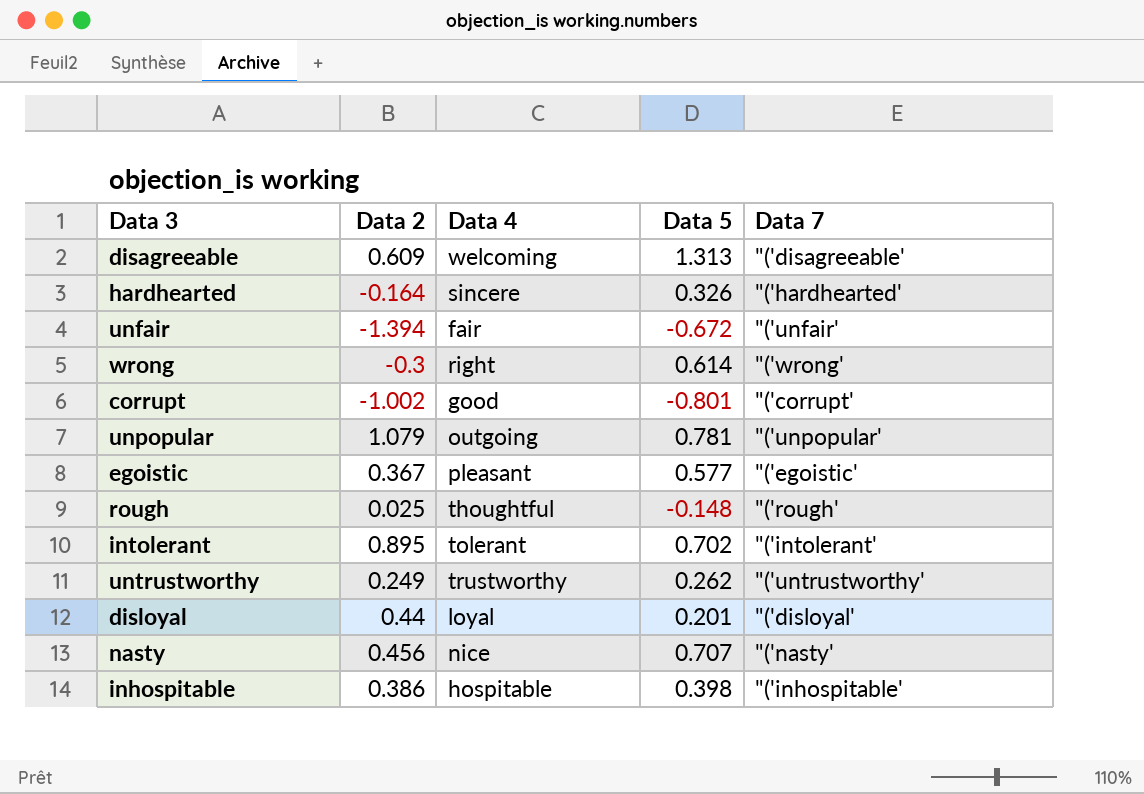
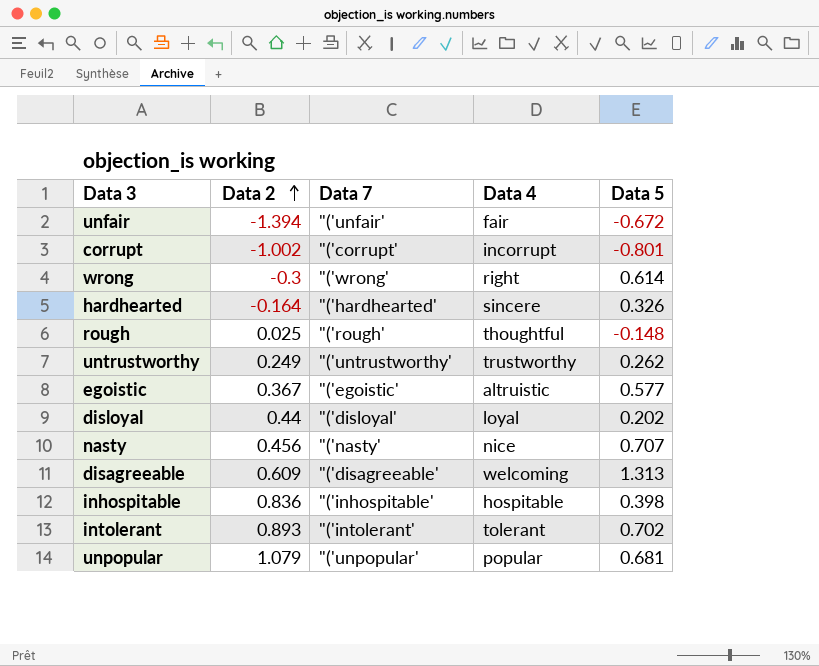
row order: none -> Data 2 ascending
column Data 7 | position: 5 -> 3
corrupt | Data 4: good -> incorrupt
egoistic | Data 4: pleasant -> altruistic
disloyal | Data 5: 0.201 -> 0.202
inhospitable | Data 2: 0.386 -> 0.836
intolerant | Data 2: 0.895 -> 0.893
unpopular | Data 4: outgoing -> popular
unpopular | Data 5: 0.781 -> 0.681

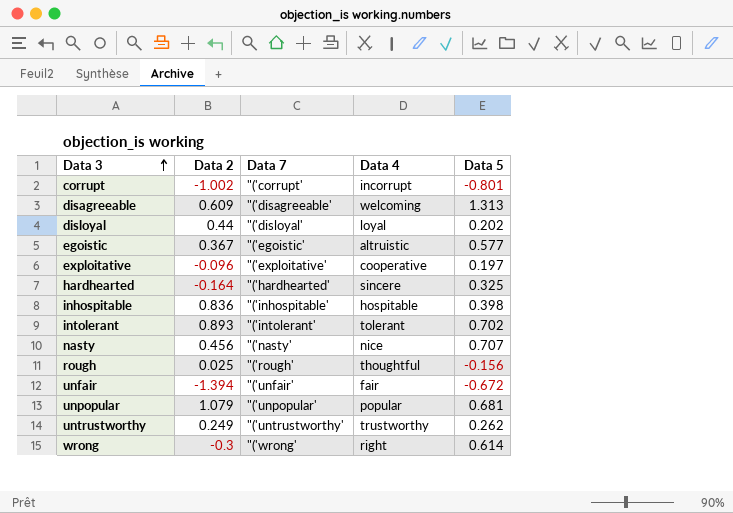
row order: Data 2 ascending -> Data 3 ascending
row exploitative: none -> -0.096 | "('exploitative' | cooperative | 0.197
hardhearted | Data 5: 0.326 -> 0.325
rough | Data 5: -0.148 -> -0.156

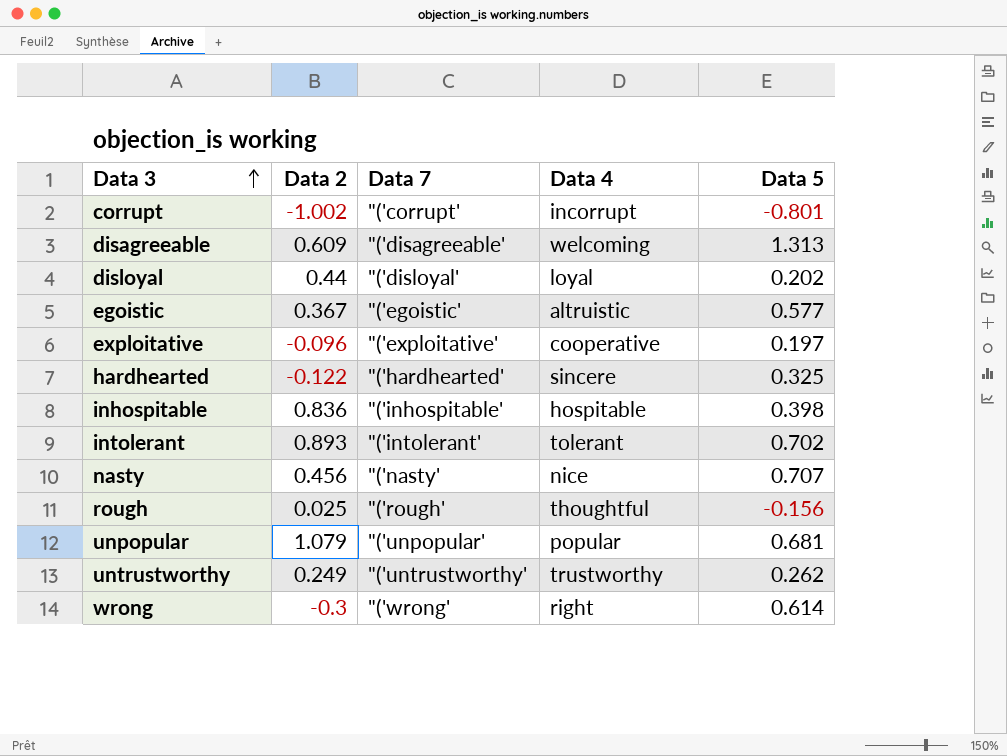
row unfair: -1.394 | "('unfair' | fair | -0.672 -> none
hardhearted | Data 2: -0.164 -> -0.122

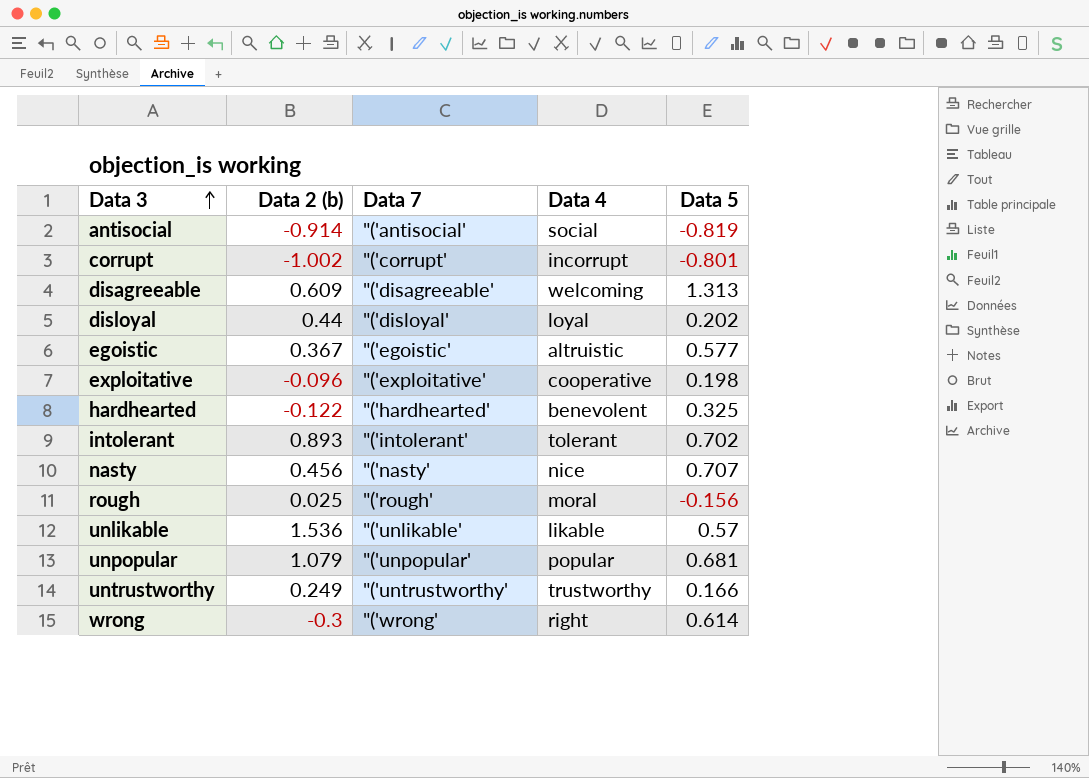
column name: Data 2 -> Data 2 (b)
row inhospitable: 0.836 | "('inhospitable' | hospitable | 0.398 -> none
row antisocial: none -> -0.914 | "('antisocial' | social | -0.819
exploitative | Data 5: 0.197 -> 0.198
hardhearted | Data 4: sincere -> benevolent
rough | Data 4: thoughtful -> moral
row unlikable: none -> 1.536 | "('unlikable' | likable | 0.57
untrustworthy | Data 5: 0.262 -> 0.166

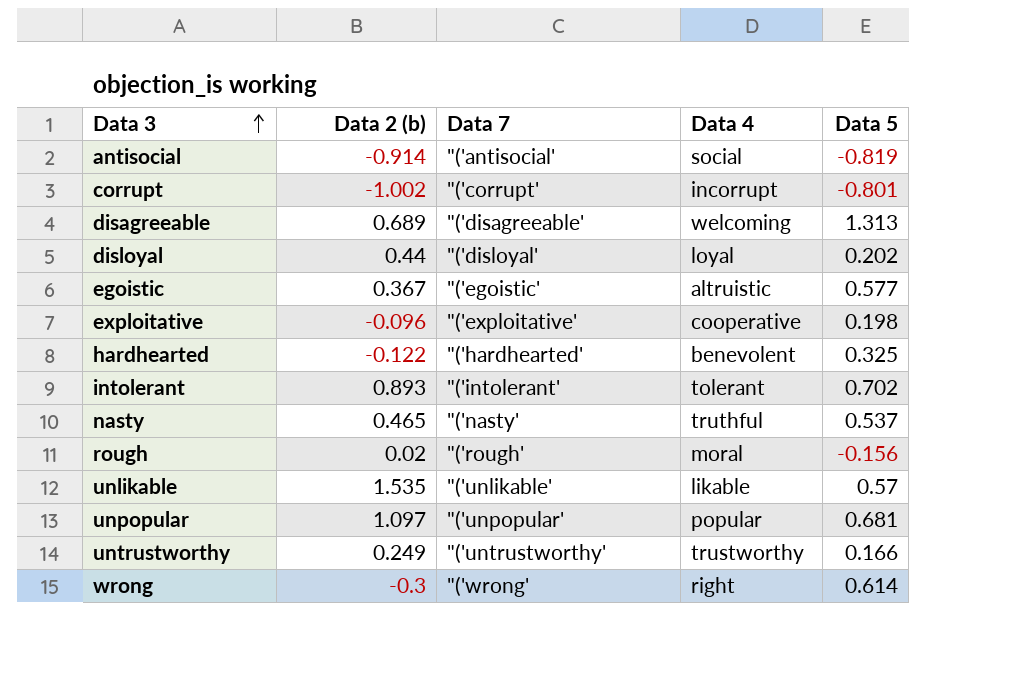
disagreeable | Data 2 (b): 0.609 -> 0.689
nasty | Data 2 (b): 0.456 -> 0.465
nasty | Data 4: nice -> truthful
nasty | Data 5: 0.707 -> 0.537
rough | Data 2 (b): 0.025 -> 0.02
unlikable | Data 2 (b): 1.536 -> 1.535
unpopular | Data 2 (b): 1.079 -> 1.097

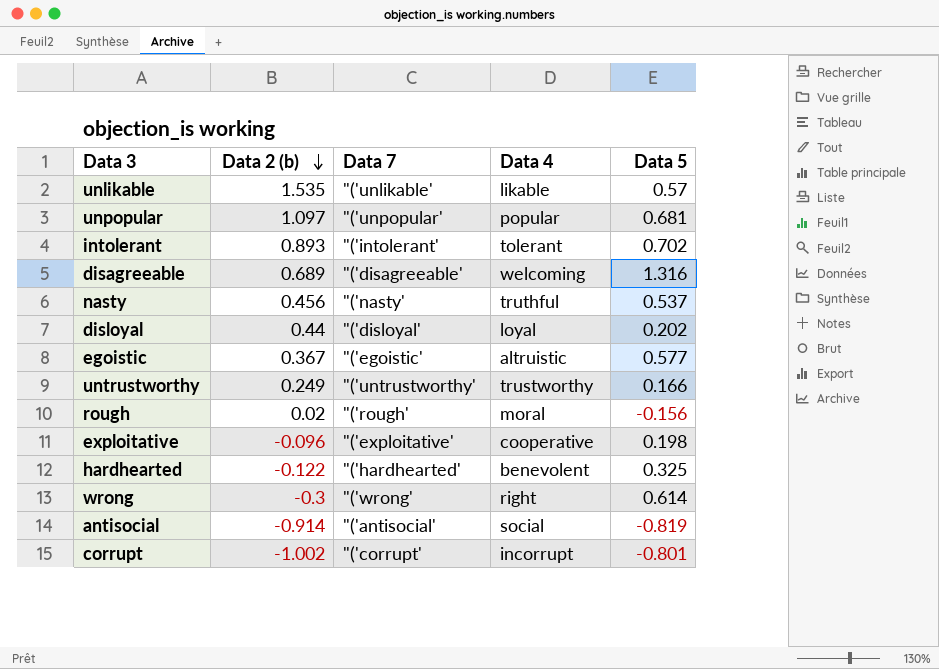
row order: Data 3 ascending -> Data 2 (b) descending
disagreeable | Data 5: 1.313 -> 1.316
nasty | Data 2 (b): 0.465 -> 0.456

